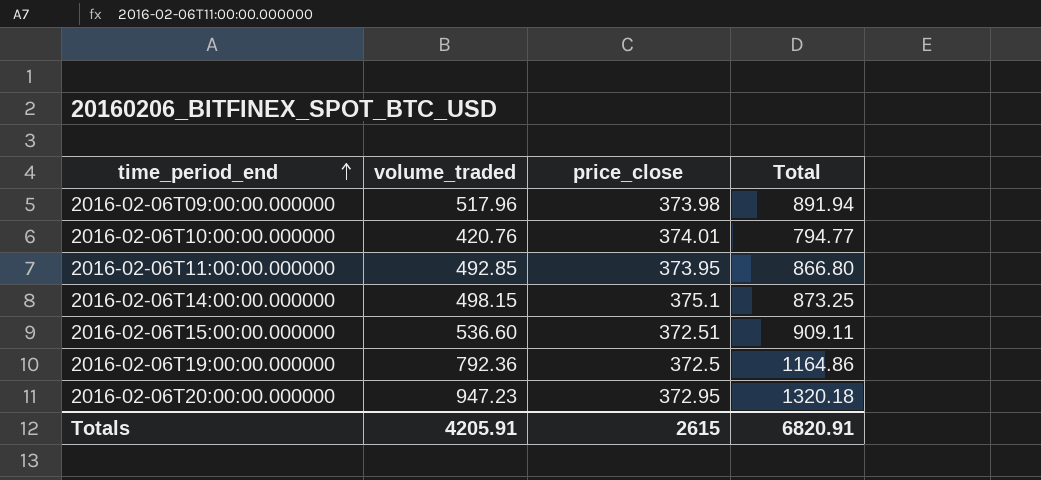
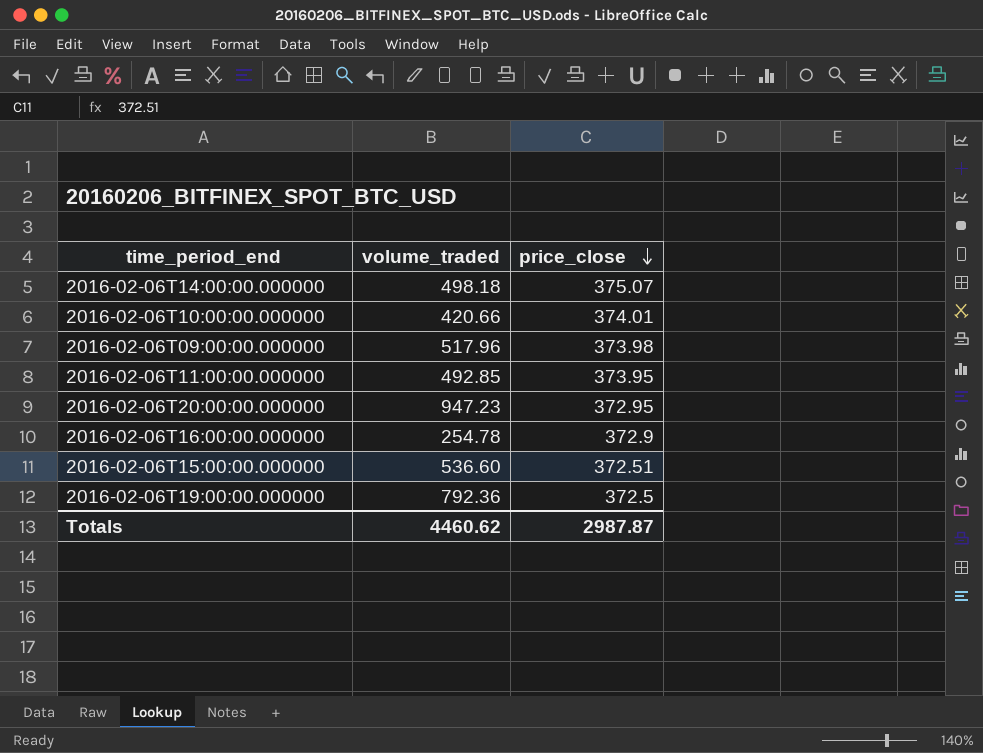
row order: time_period_end ascending -> price_close descending
column Total | formula: [volume_traded] + [price_close] -> none
2016-02-06T14:00:00.000000 | volume_traded: 498.15 -> 498.18
2016-02-06T14:00:00.000000 | price_close: 375.1 -> 375.07
2016-02-06T10:00:00.000000 | volume_traded: 420.76 -> 420.66
row 2016-02-06T16:00:00.000000: none -> 254.78 | 372.9
Totals | volume_traded: 4205.91 -> 4460.62
Totals | price_close: 2615 -> 2987.87

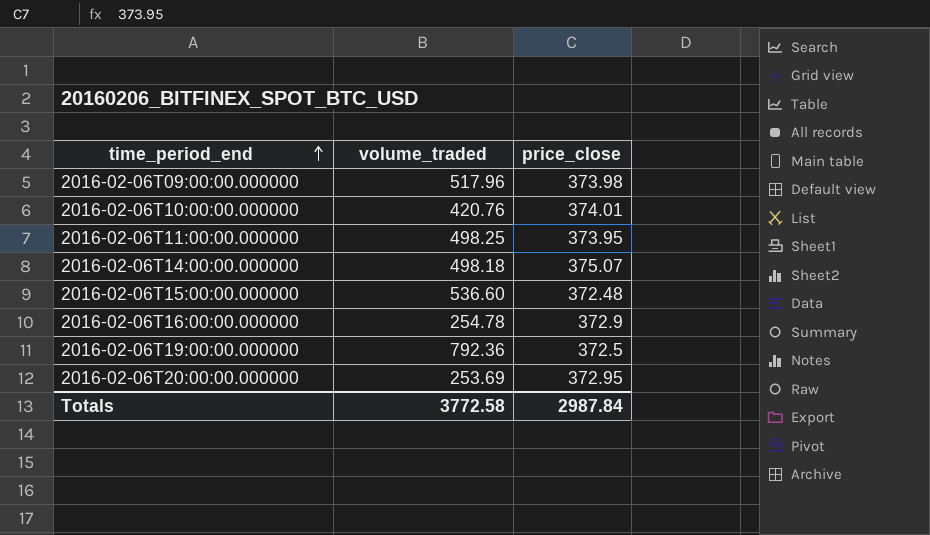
row order: price_close descending -> time_period_end ascending
2016-02-06T10:00:00.000000 | volume_traded: 420.66 -> 420.76
2016-02-06T11:00:00.000000 | volume_traded: 492.85 -> 498.25
2016-02-06T15:00:00.000000 | price_close: 372.51 -> 372.48
2016-02-06T20:00:00.000000 | volume_traded: 947.23 -> 253.69
Totals | volume_traded: 4460.62 -> 3772.58
Totals | price_close: 2987.87 -> 2987.84

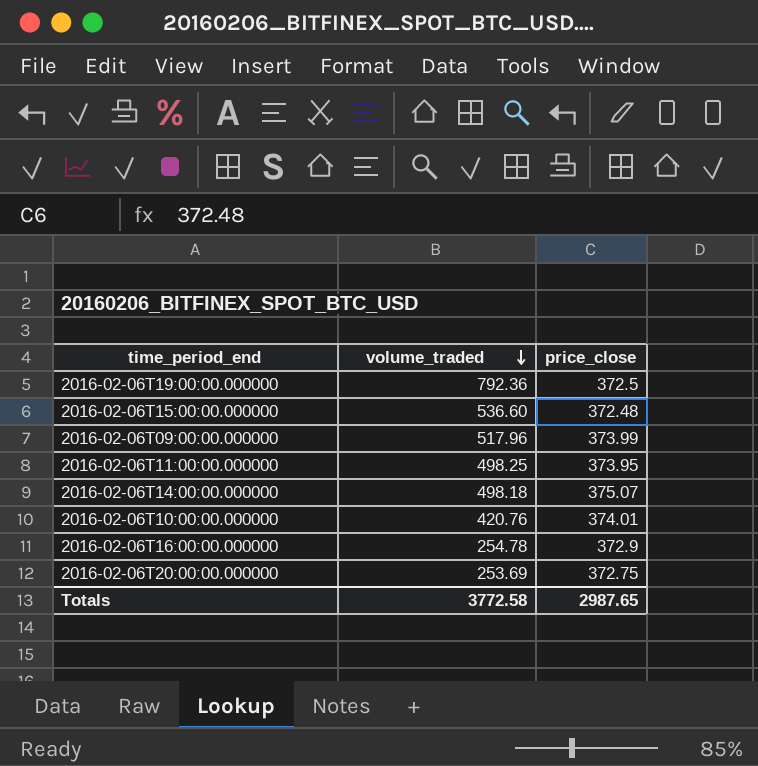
row order: time_period_end ascending -> volume_traded descending
2016-02-06T09:00:00.000000 | price_close: 373.98 -> 373.99
2016-02-06T20:00:00.000000 | price_close: 372.95 -> 372.75
Totals | price_close: 2987.84 -> 2987.65

